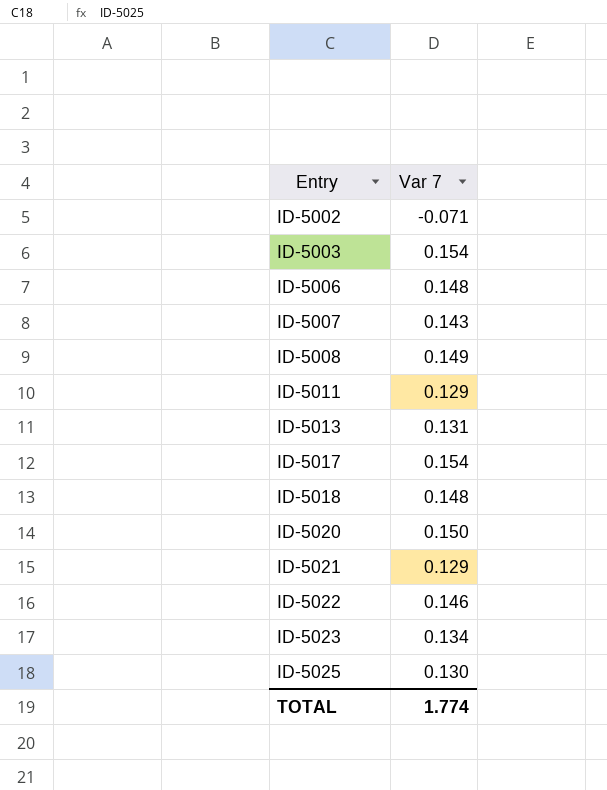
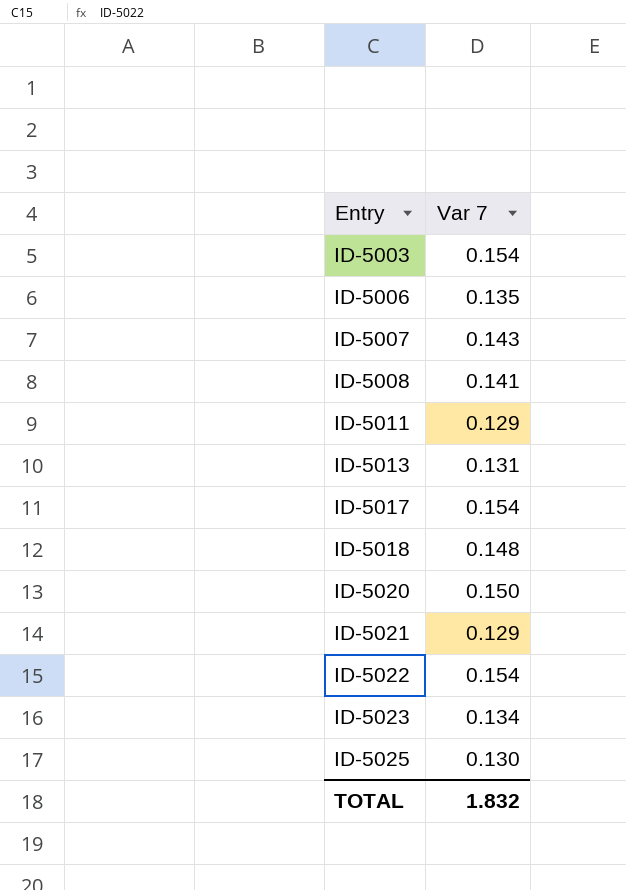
row ID-5002: -0.071 -> none
ID-5006 | Var 7: 0.148 -> 0.135
ID-5008 | Var 7: 0.149 -> 0.141
ID-5022 | Var 7: 0.146 -> 0.154
TOTAL | Var 7: 1.774 -> 1.832

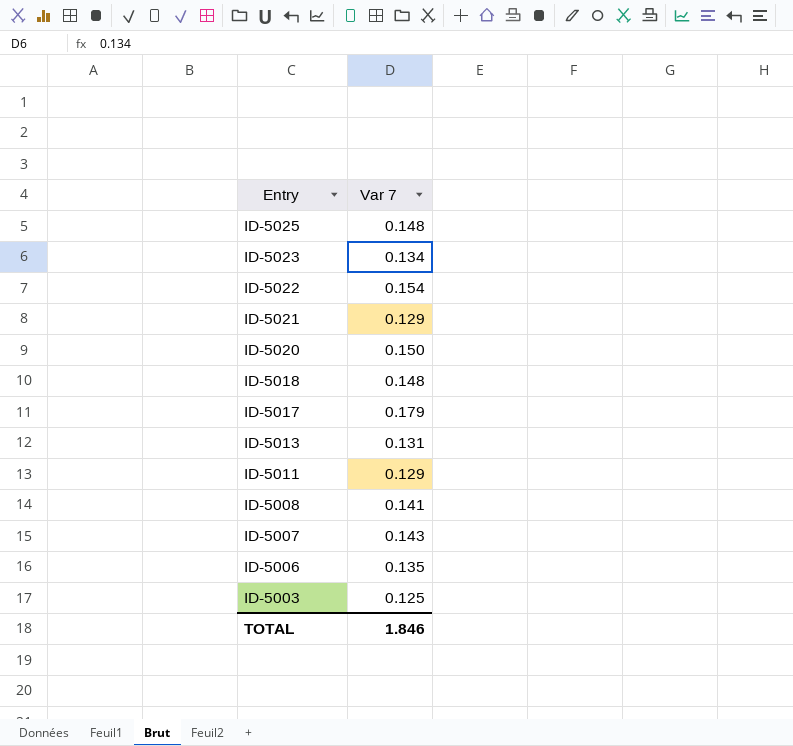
row order: Entry ascending -> Entry descending
ID-5025 | Var 7: 0.130 -> 0.148
ID-5017 | Var 7: 0.154 -> 0.179
ID-5003 | Var 7: 0.154 -> 0.125
TOTAL | Var 7: 1.832 -> 1.846

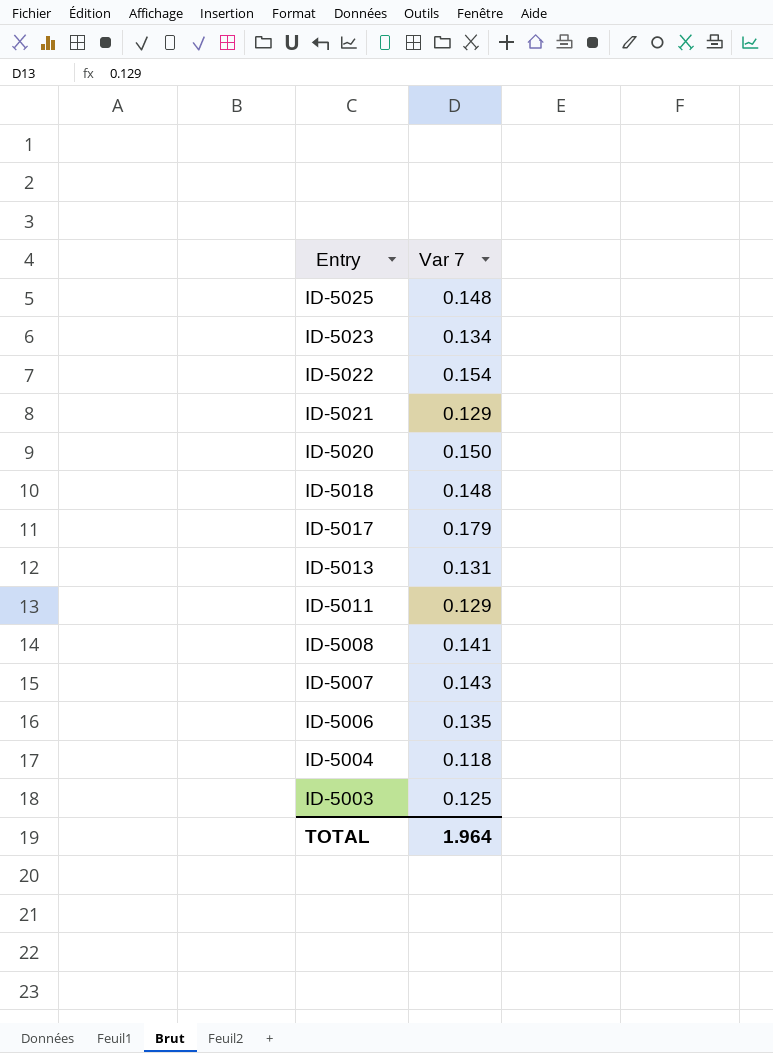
row ID-5004: none -> 0.118
TOTAL | Var 7: 1.846 -> 1.964

